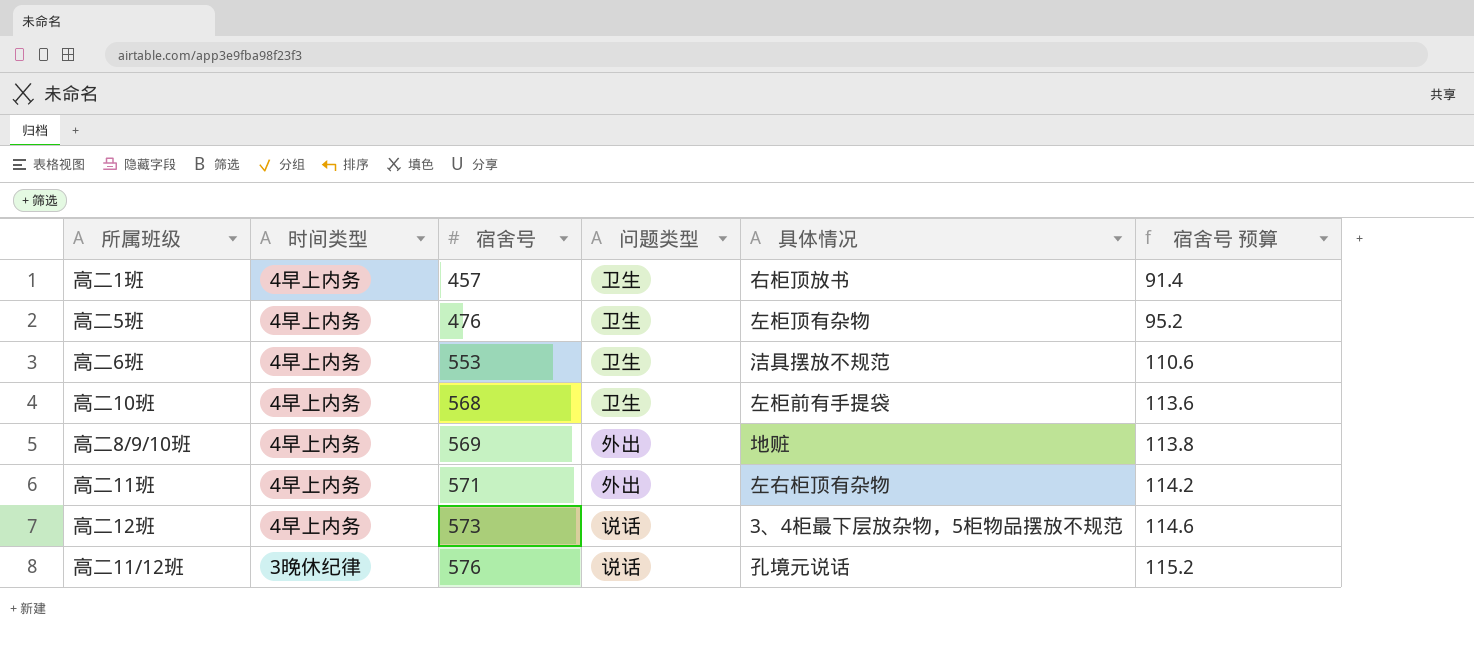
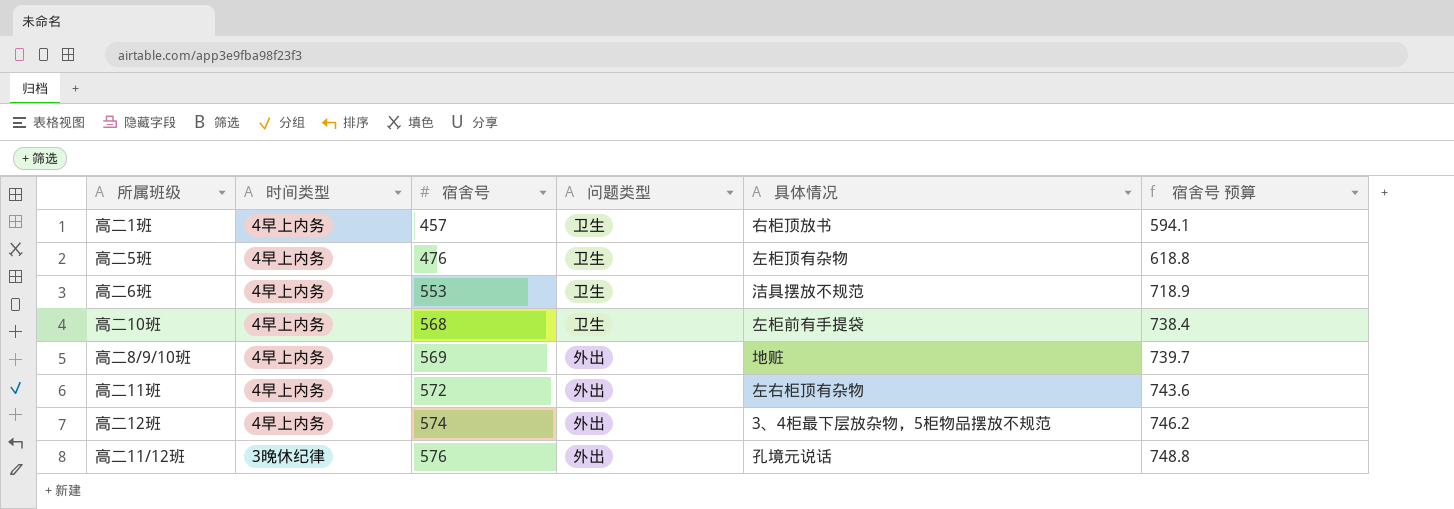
column 宿舍号 预算 | formula: [宿舍号] * 0.2 -> [宿舍号] * 1.3
高二11班 | 宿舍号: 571 -> 572
高二12班 | 宿舍号: 573 -> 574
高二12班 | 问题类型: 说话 -> 外出
高二11/12班 | 问题类型: 说话 -> 外出

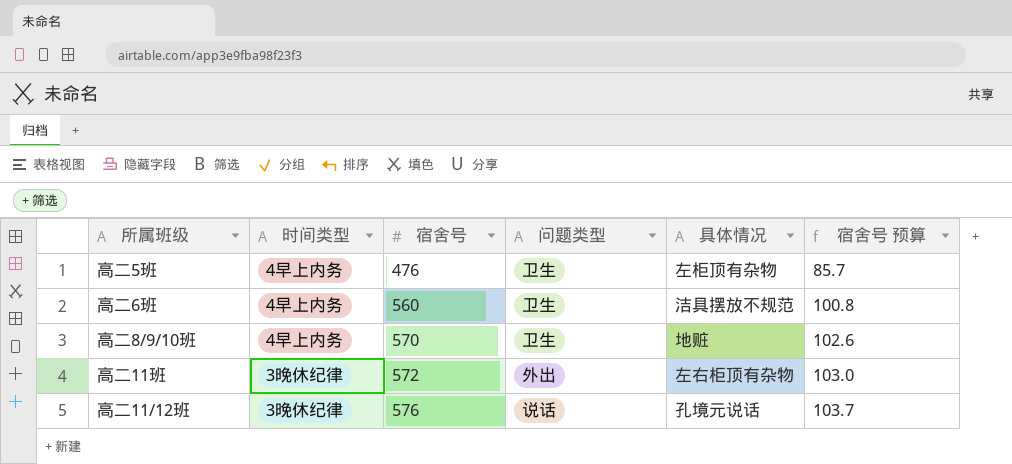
column 宿舍号 预算 | formula: [宿舍号] * 1.3 -> [宿舍号] * 0.18
row 高二1班: 4早上内务 | 457 | 卫生 | 右柜顶放书 | 594.1 -> none
row 高二10班: 4早上内务 | 568 | 卫生 | 左柜前有手提袋 | 738.4 -> none
row 高二12班: 4早上内务 | 574 | 外出 | 3、4柜最下层放杂物，5柜物品摆放不规范 | 746.2 -> none
高二6班 | 宿舍号: 553 -> 560
高二8/9/10班 | 宿舍号: 569 -> 570
高二8/9/10班 | 问题类型: 外出 -> 卫生
高二11班 | 时间类型: 4早上内务 -> 3晚休纪律
高二11/12班 | 问题类型: 外出 -> 说话

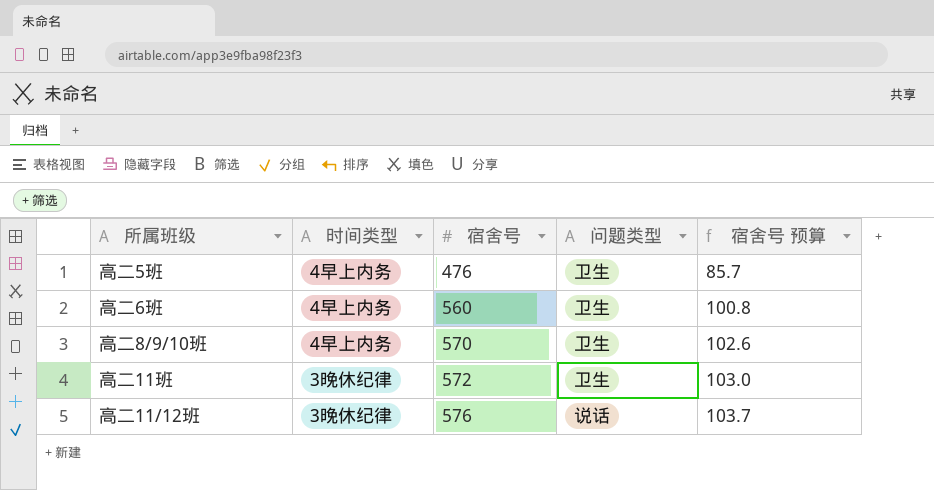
column 具体情况 | position: 5 -> none
高二11班 | 问题类型: 外出 -> 卫生

